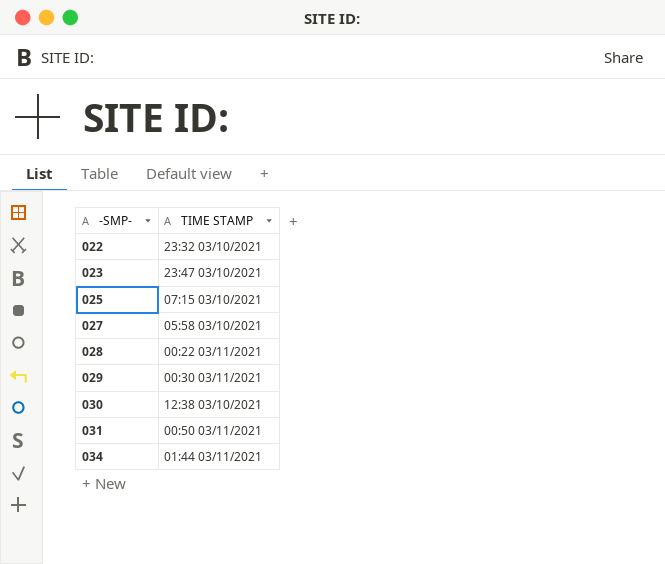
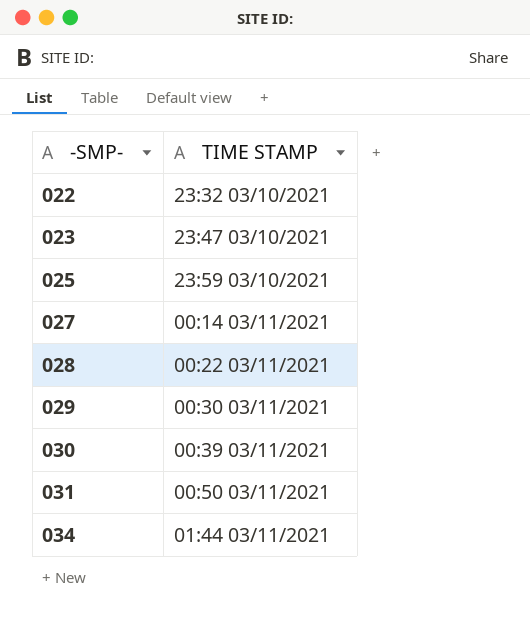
025 | TIME STAMP: 07:15 03/10/2021 -> 23:59 03/10/2021
027 | TIME STAMP: 05:58 03/10/2021 -> 00:14 03/11/2021
030 | TIME STAMP: 12:38 03/10/2021 -> 00:39 03/11/2021

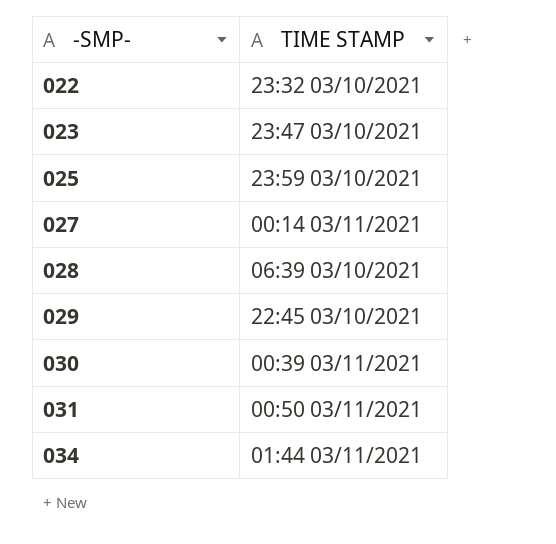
028 | TIME STAMP: 00:22 03/11/2021 -> 06:39 03/10/2021
029 | TIME STAMP: 00:30 03/11/2021 -> 22:45 03/10/2021

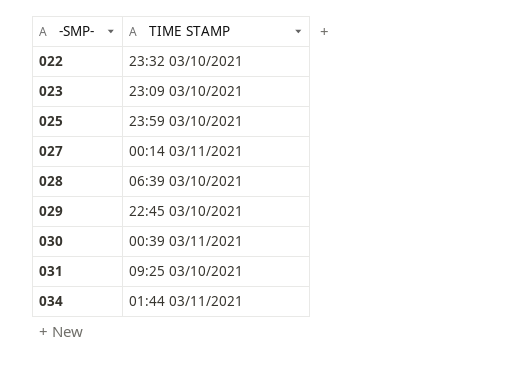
023 | TIME STAMP: 23:47 03/10/2021 -> 23:09 03/10/2021
031 | TIME STAMP: 00:50 03/11/2021 -> 09:25 03/10/2021

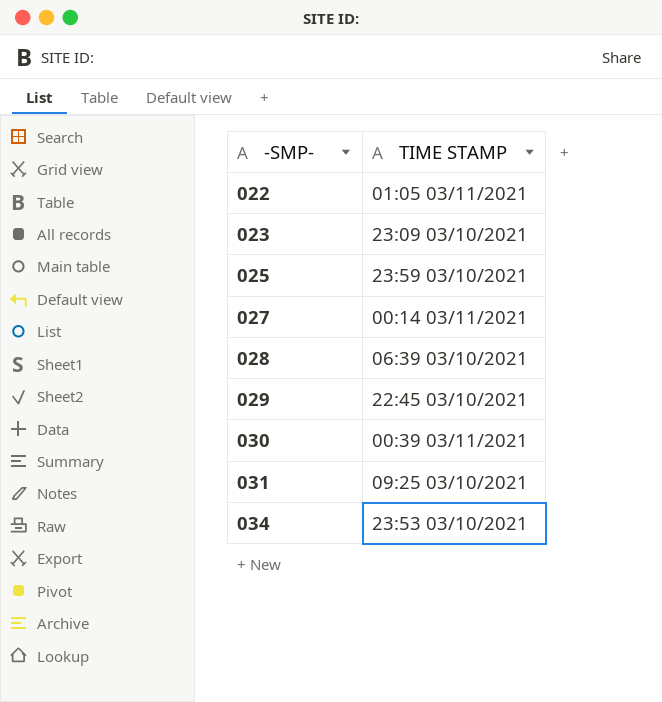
022 | TIME STAMP: 23:32 03/10/2021 -> 01:05 03/11/2021
034 | TIME STAMP: 01:44 03/11/2021 -> 23:53 03/10/2021

